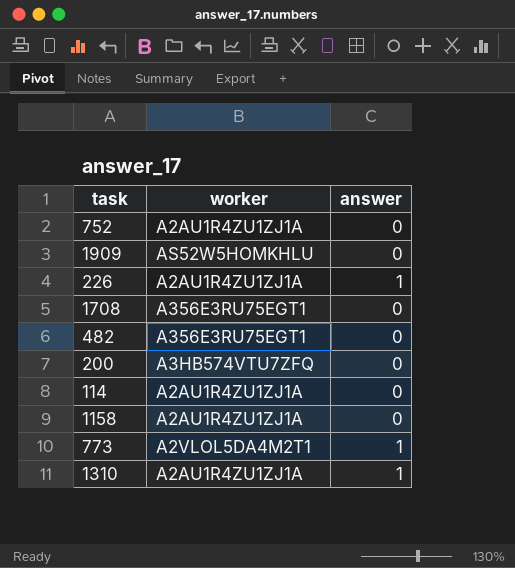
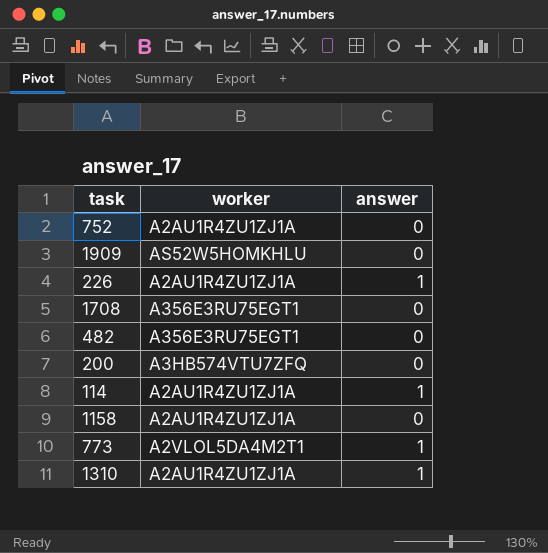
114 | answer: 0 -> 1

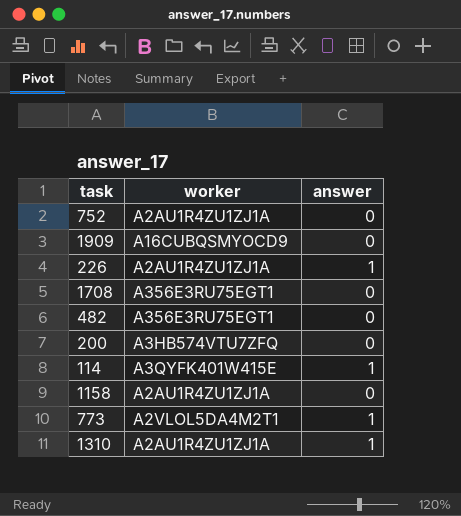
1909 | worker: AS52W5HOMKHLU -> A16CUBQSMYOCD9
114 | worker: A2AU1R4ZU1ZJ1A -> A3QYFK401W415E

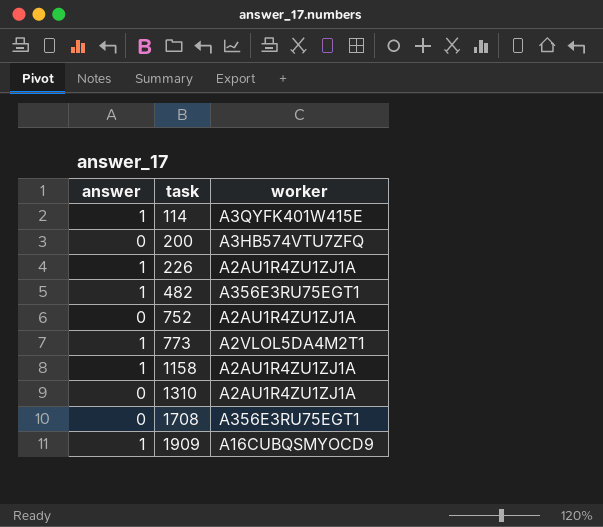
row order: none -> task ascending
column answer | position: 3 -> 1
482 | answer: 0 -> 1
1158 | answer: 0 -> 1
1310 | answer: 1 -> 0
1909 | answer: 0 -> 1

